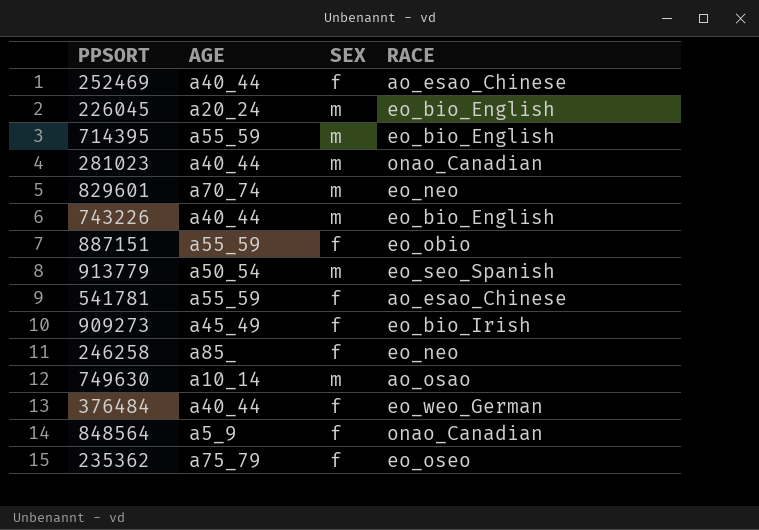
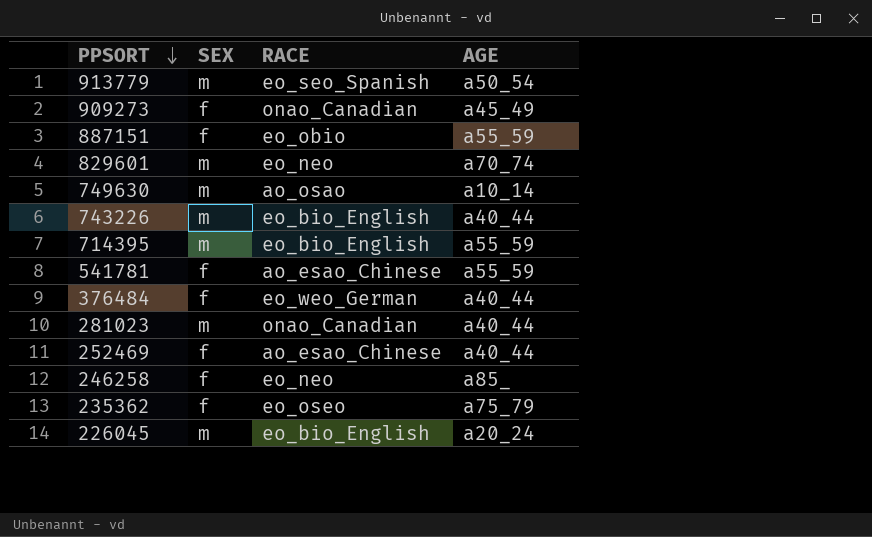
row order: none -> PPSORT descending
column AGE | position: 2 -> 4
row 848564: a5_9 | f | onao_Canadian -> none
909273 | RACE: eo_bio_Irish -> onao_Canadian

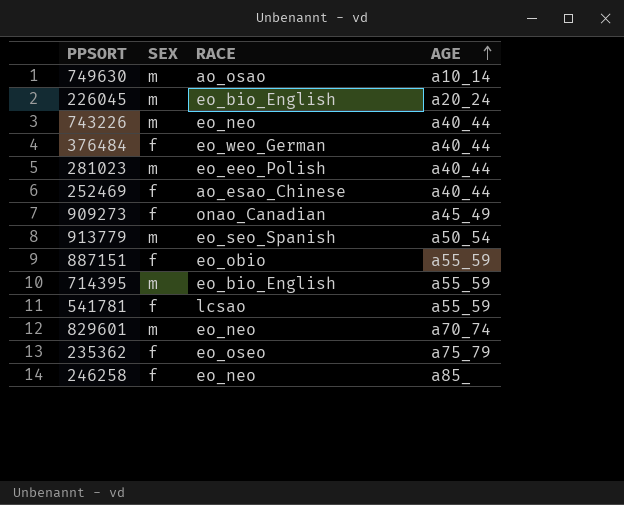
row order: PPSORT descending -> AGE ascending
743226 | RACE: eo_bio_English -> eo_neo
281023 | RACE: onao_Canadian -> eo_eeo_Polish
541781 | RACE: ao_esao_Chinese -> lcsao

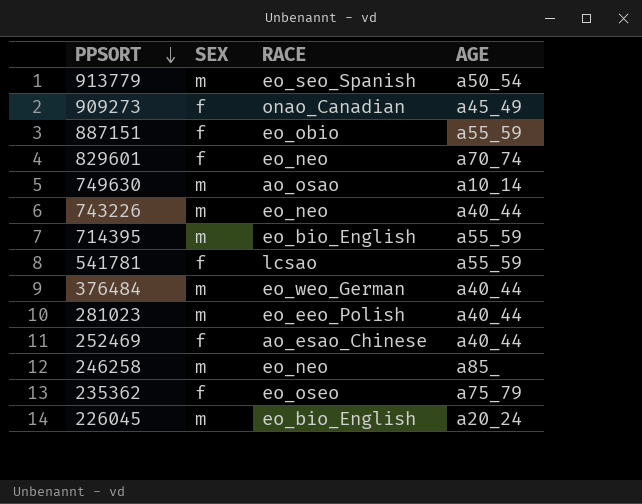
row order: AGE ascending -> PPSORT descending
829601 | SEX: m -> f
376484 | SEX: f -> m
246258 | SEX: f -> m

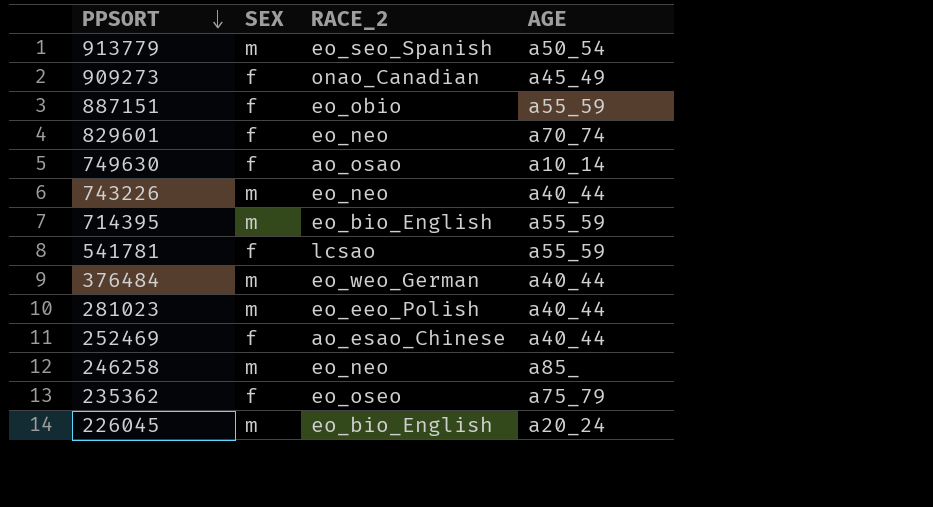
column name: RACE -> RACE_2
749630 | SEX: m -> f

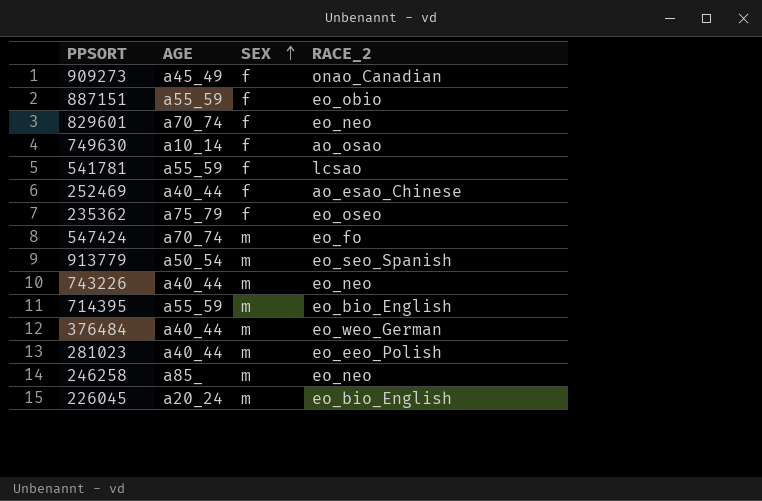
row order: PPSORT descending -> SEX ascending
column AGE | position: 4 -> 2
row 547424: none -> a70_74 | m | eo_fo

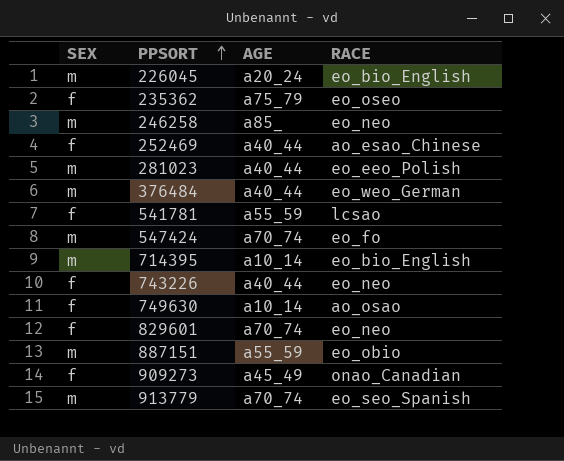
row order: SEX ascending -> PPSORT ascending
column SEX | position: 3 -> 1
column name: RACE_2 -> RACE
714395 | AGE: a55_59 -> a10_14
743226 | SEX: m -> f
887151 | SEX: f -> m
913779 | AGE: a50_54 -> a70_74

